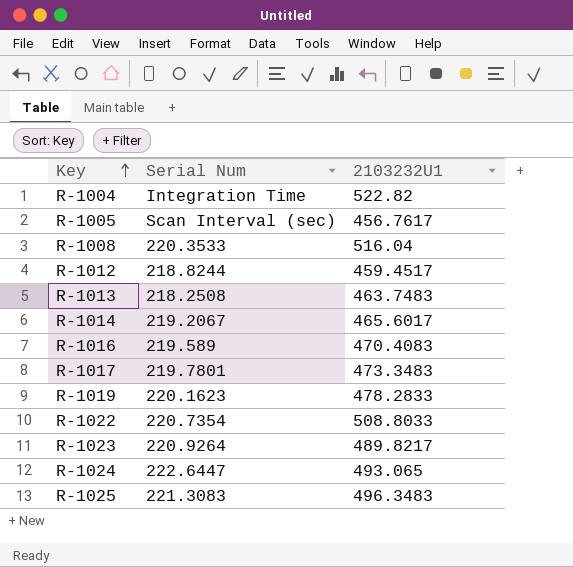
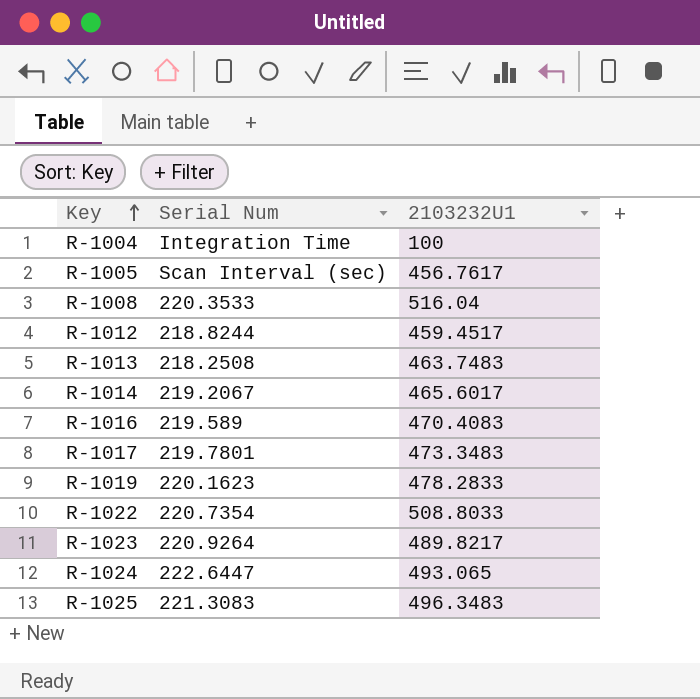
R-1004 | 2103232U1: 522.82 -> 100

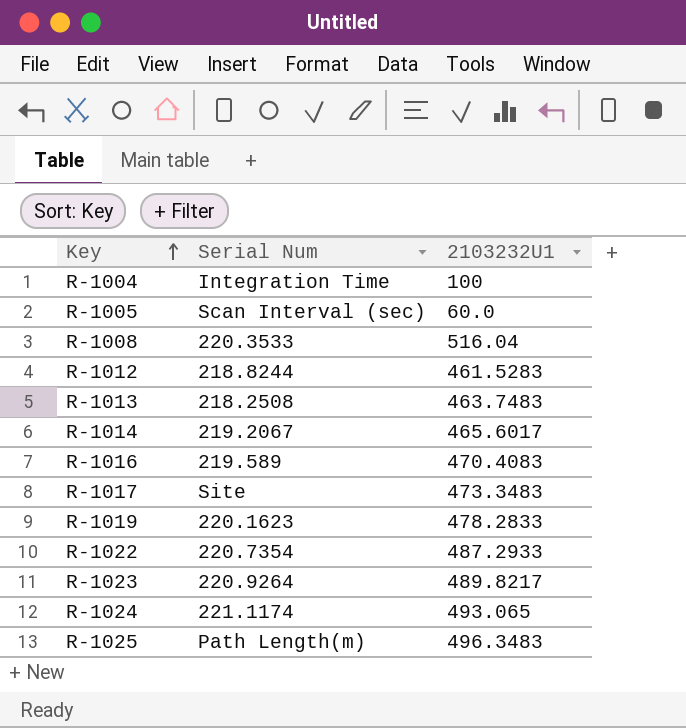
R-1005 | 2103232U1: 456.7617 -> 60.0
R-1012 | 2103232U1: 459.4517 -> 461.5283
R-1017 | Serial Num: 219.7801 -> Site
R-1022 | 2103232U1: 508.8033 -> 487.2933
R-1024 | Serial Num: 222.6447 -> 221.1174
R-1025 | Serial Num: 221.3083 -> Path Length(m)

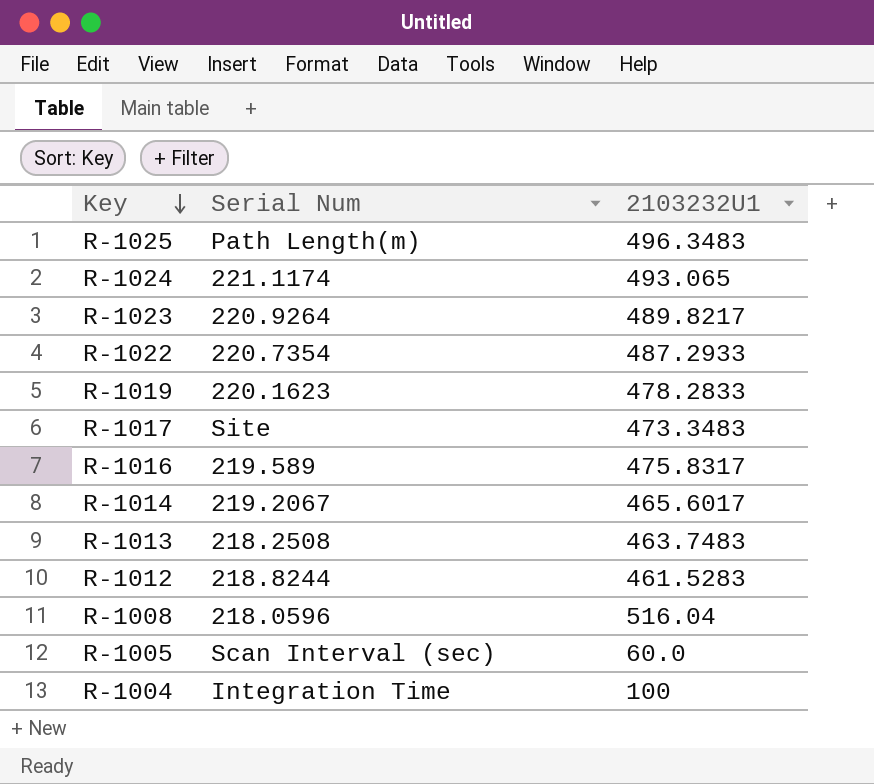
row order: Key ascending -> Key descending
R-1016 | 2103232U1: 470.4083 -> 475.8317
R-1008 | Serial Num: 220.3533 -> 218.0596

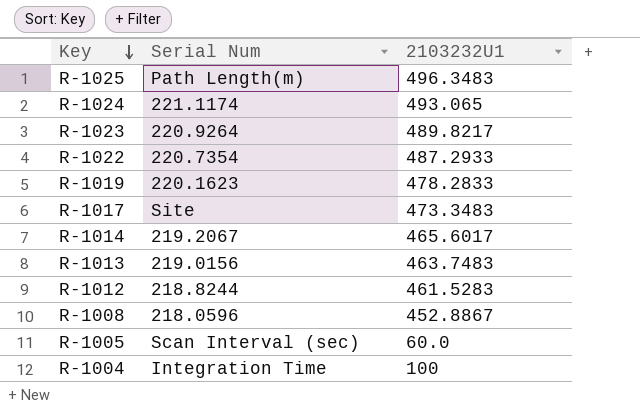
row R-1016: 219.589 | 475.8317 -> none
R-1013 | Serial Num: 218.2508 -> 219.0156
R-1008 | 2103232U1: 516.04 -> 452.8867

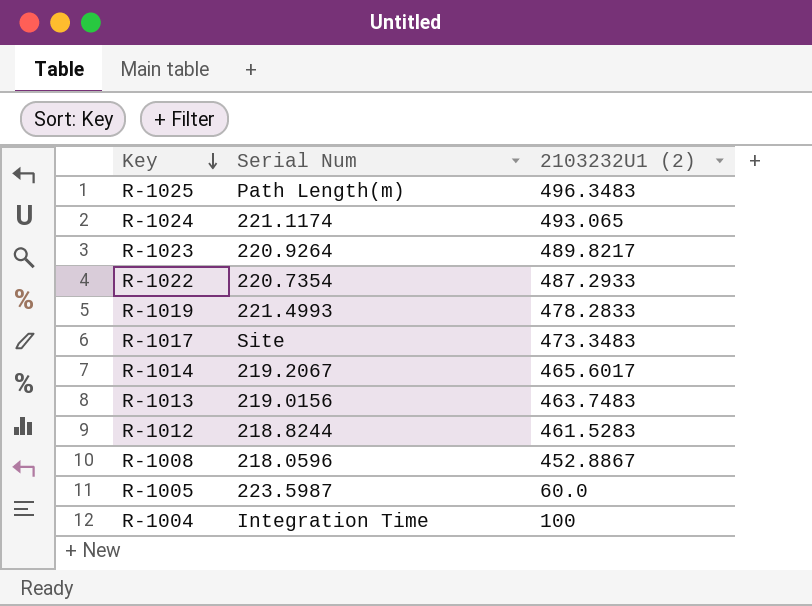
column name: 2103232U1 -> 2103232U1 (2)
R-1019 | Serial Num: 220.1623 -> 221.4993
R-1005 | Serial Num: Scan Interval (sec) -> 223.5987

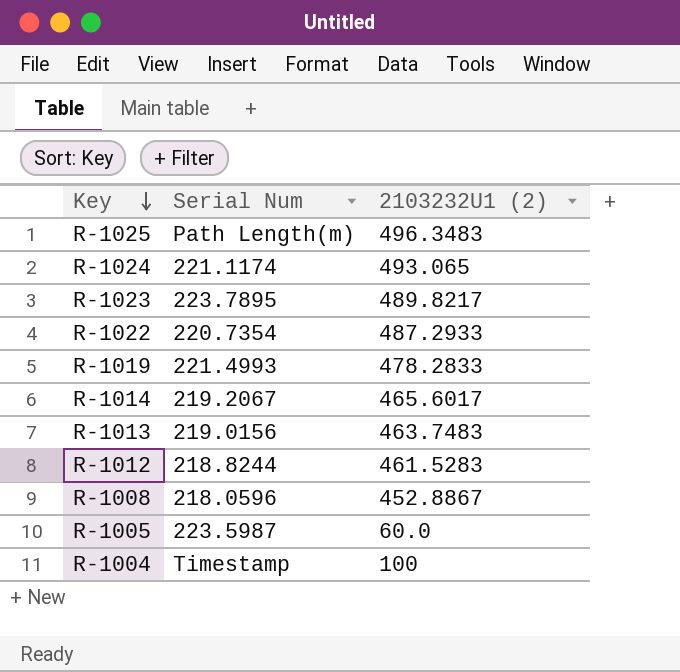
row R-1017: Site | 473.3483 -> none
R-1023 | Serial Num: 220.9264 -> 223.7895
R-1004 | Serial Num: Integration Time -> Timestamp

